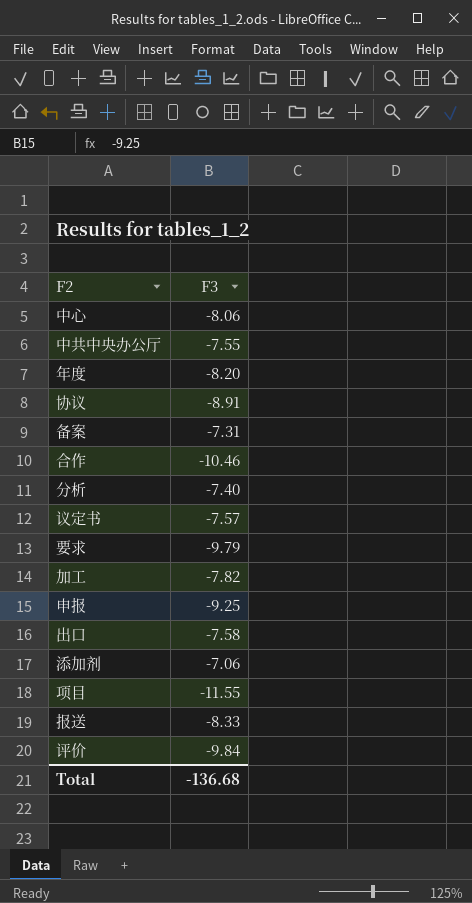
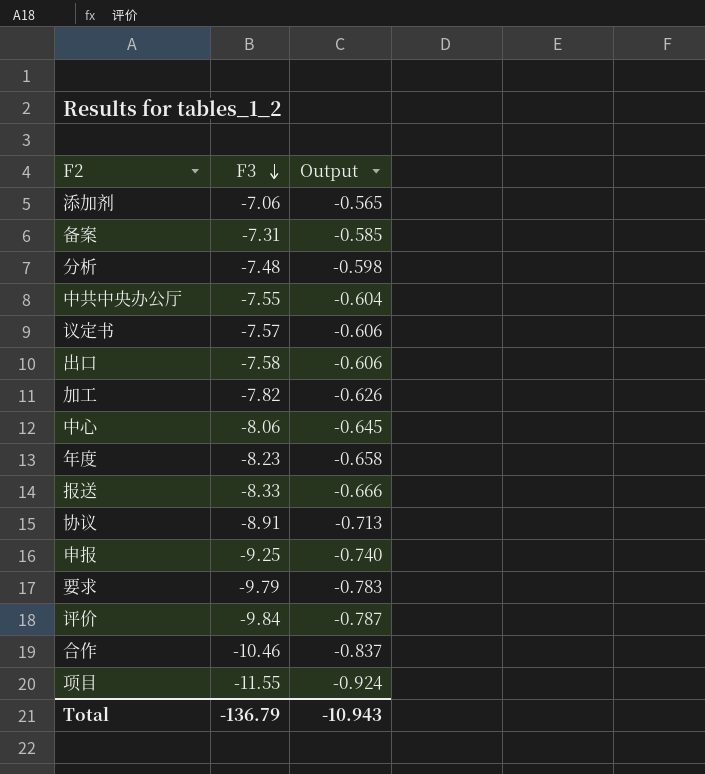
row order: none -> F3 descending
column Output | formula: none -> [F3] * 0.08
分析 | F3: -7.40 -> -7.48
年度 | F3: -8.20 -> -8.23
Total | F3: -136.68 -> -136.79

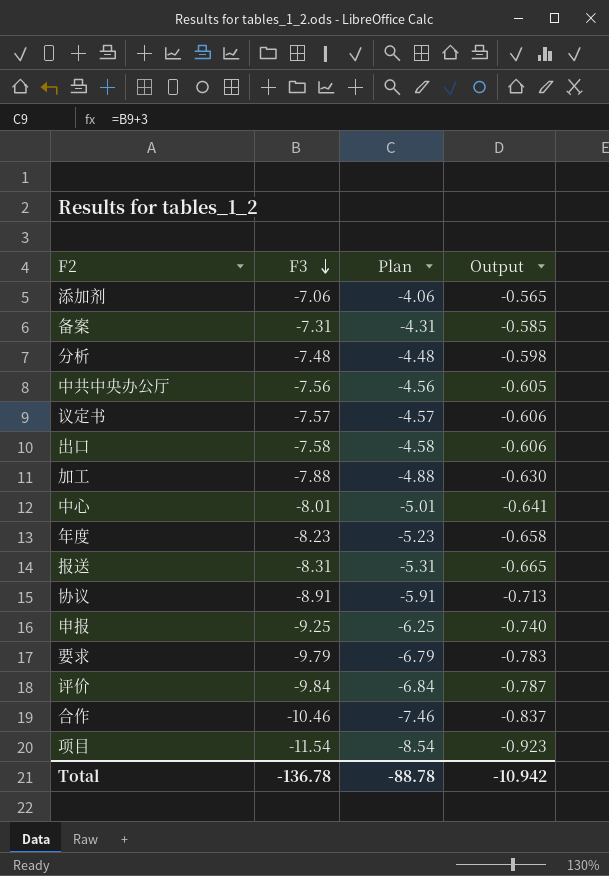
column Plan | formula: none -> [F3] + 3
中共中央办公厅 | F3: -7.55 -> -7.56
中共中央办公厅 | Output: -0.604 -> -0.605
加工 | F3: -7.82 -> -7.88
加工 | Output: -0.626 -> -0.630
中心 | F3: -8.06 -> -8.01
中心 | Output: -0.645 -> -0.641
报送 | F3: -8.33 -> -8.31
报送 | Output: -0.666 -> -0.665
项目 | F3: -11.55 -> -11.54
项目 | Output: -0.924 -> -0.923
Total | F3: -136.79 -> -136.78
Total | Output: -10.943 -> -10.942

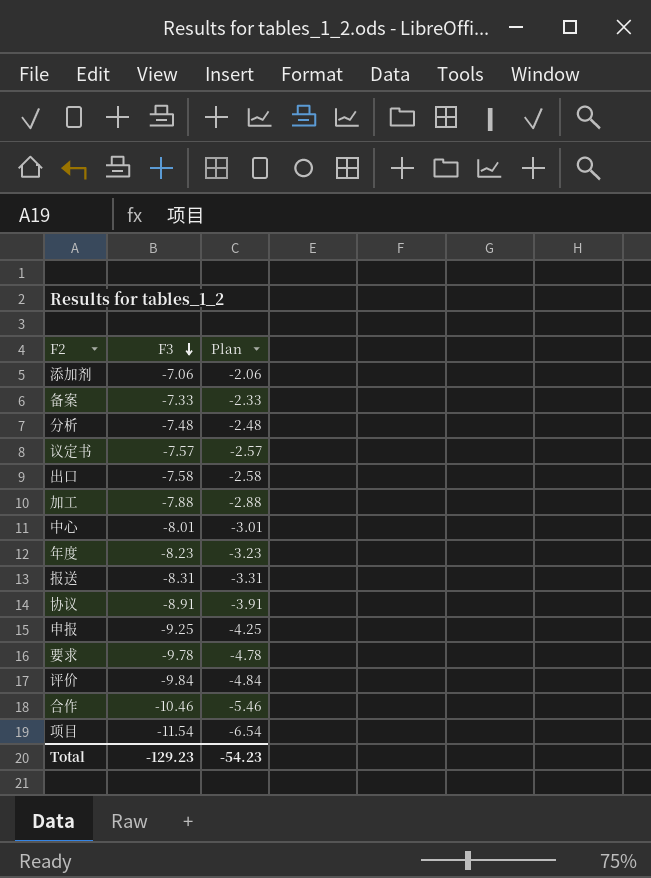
column Output | formula: [F3] * 0.08 -> none
column Plan | formula: [F3] + 3 -> [F3] + 5
row 中共中央办公厅: -7.56 | -4.56 | -0.605 -> none
备案 | F3: -7.31 -> -7.33
要求 | F3: -9.79 -> -9.78
Total | F3: -136.78 -> -129.23
Total | Plan: -88.78 -> -54.23

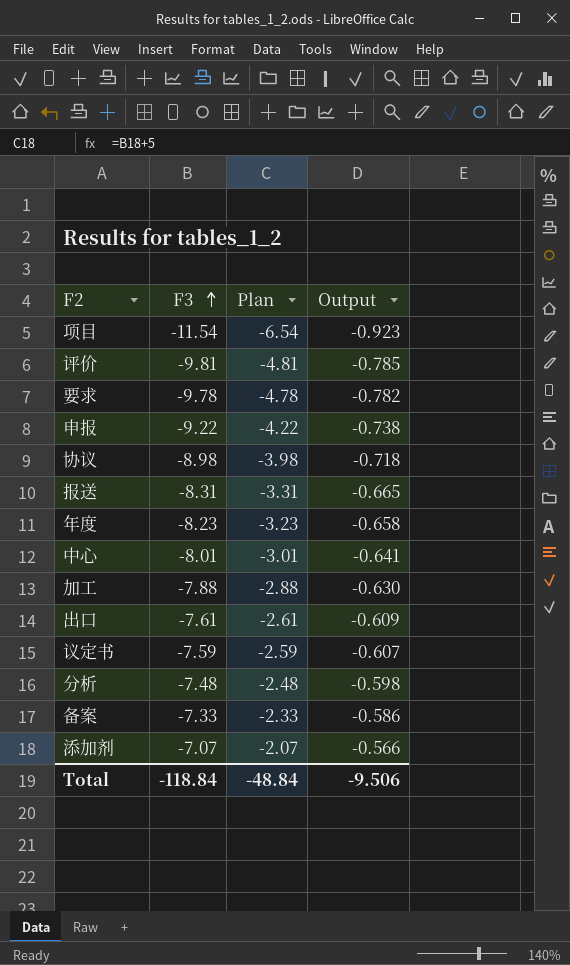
row order: F3 descending -> F3 ascending
column Output | formula: none -> [F3] * 0.08
row 合作: -10.46 | -5.46 -> none
评价 | F3: -9.84 -> -9.81
评价 | Plan: -4.84 -> -4.81
申报 | F3: -9.25 -> -9.22
申报 | Plan: -4.25 -> -4.22
协议 | F3: -8.91 -> -8.98
协议 | Plan: -3.91 -> -3.98
出口 | F3: -7.58 -> -7.61
出口 | Plan: -2.58 -> -2.61
议定书 | F3: -7.57 -> -7.59
议定书 | Plan: -2.57 -> -2.59
添加剂 | F3: -7.06 -> -7.07
添加剂 | Plan: -2.06 -> -2.07
Total | F3: -129.23 -> -118.84
Total | Plan: -54.23 -> -48.84

